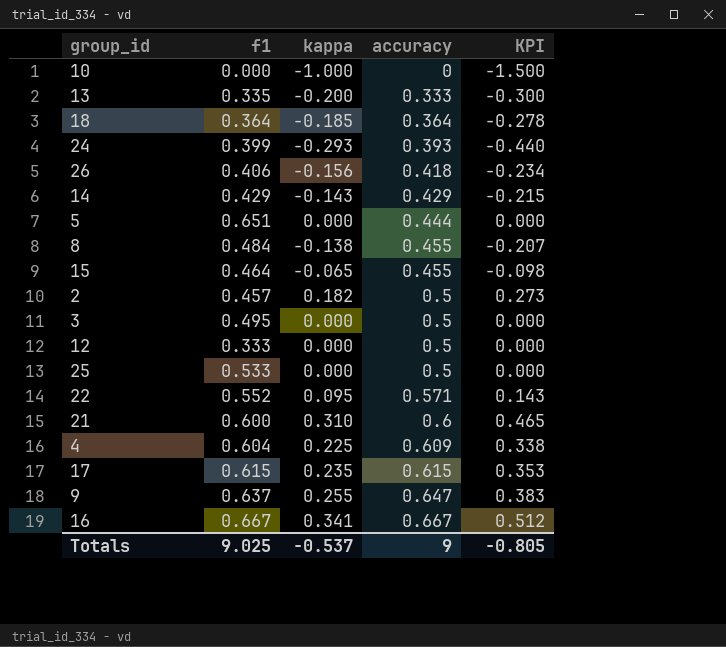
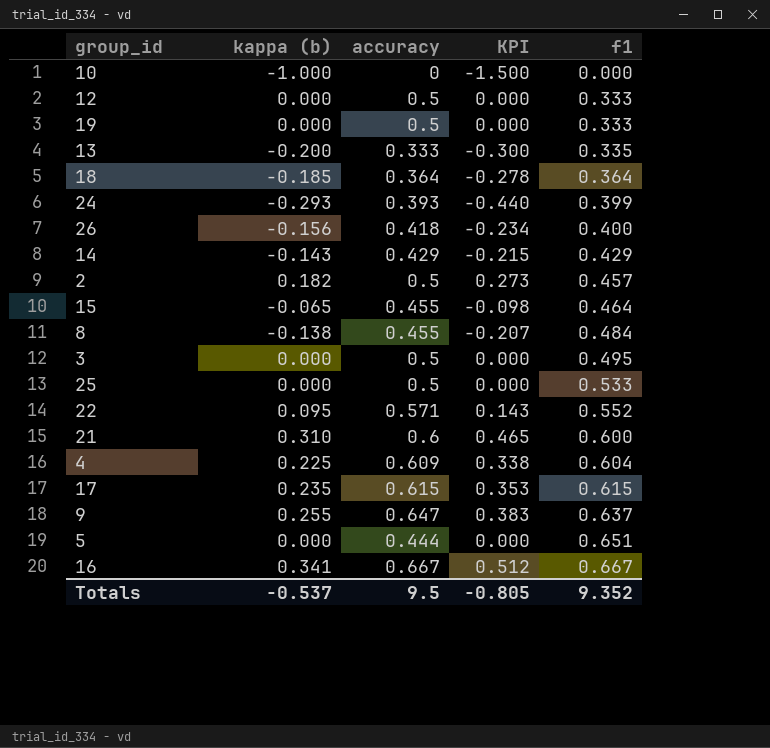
row order: accuracy ascending -> f1 ascending
column name: kappa -> kappa (b)
column f1 | position: 2 -> 5
row 19: none -> 0.000 | 0.5 | 0.000 | 0.333
26 | f1: 0.406 -> 0.400
Totals | accuracy: 9 -> 9.5
Totals | f1: 9.025 -> 9.352

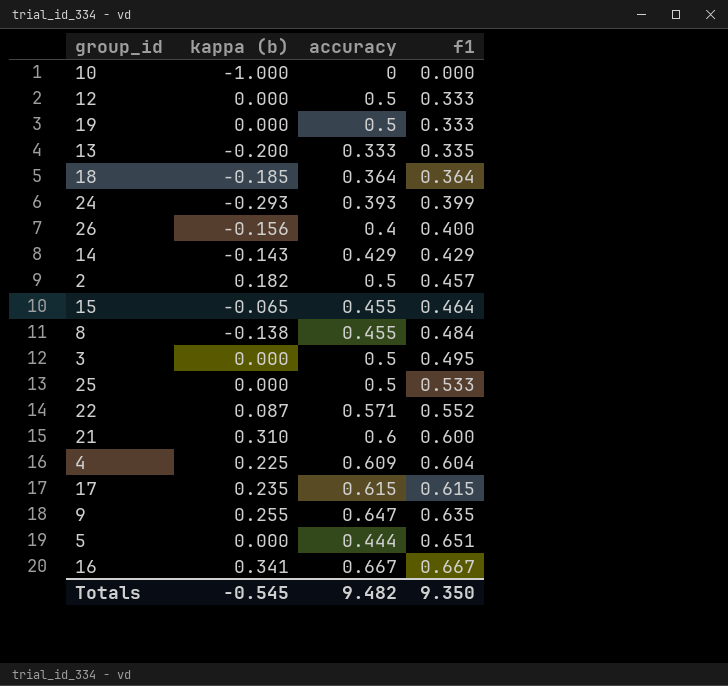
column KPI | formula: [kappa (b)] * 1.5 -> none
26 | accuracy: 0.418 -> 0.4
22 | kappa (b): 0.095 -> 0.087
9 | f1: 0.637 -> 0.635
Totals | kappa (b): -0.537 -> -0.545
Totals | accuracy: 9.5 -> 9.482
Totals | f1: 9.352 -> 9.350

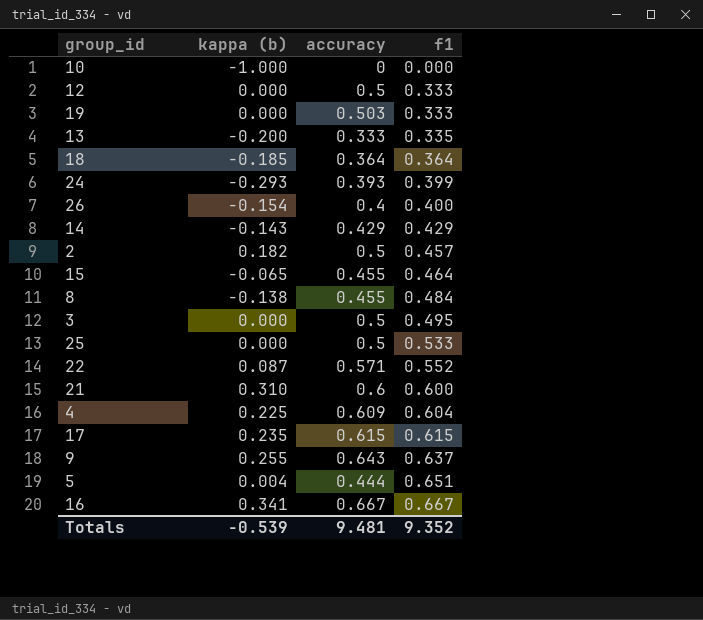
19 | accuracy: 0.5 -> 0.503
26 | kappa (b): -0.156 -> -0.154
9 | accuracy: 0.647 -> 0.643
9 | f1: 0.635 -> 0.637
5 | kappa (b): 0.000 -> 0.004
Totals | kappa (b): -0.545 -> -0.539
Totals | accuracy: 9.482 -> 9.481
Totals | f1: 9.350 -> 9.352

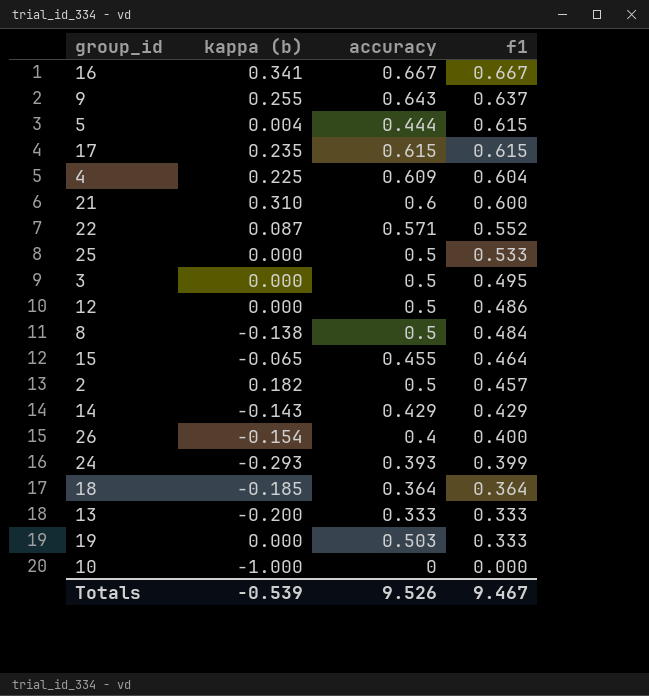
row order: f1 ascending -> f1 descending
5 | f1: 0.651 -> 0.615
12 | f1: 0.333 -> 0.486
8 | accuracy: 0.455 -> 0.5
13 | f1: 0.335 -> 0.333
Totals | accuracy: 9.481 -> 9.526
Totals | f1: 9.352 -> 9.467

